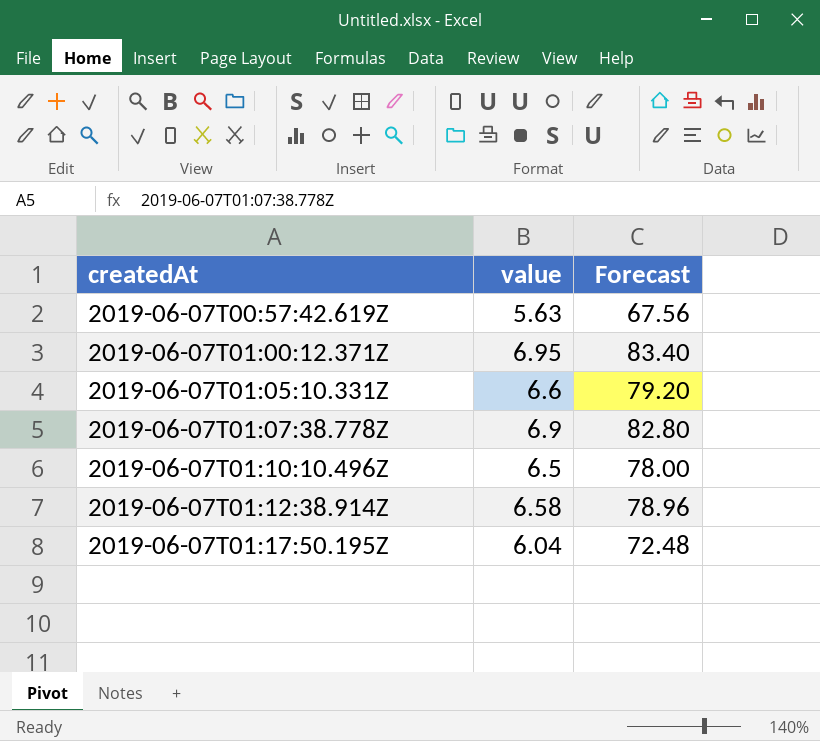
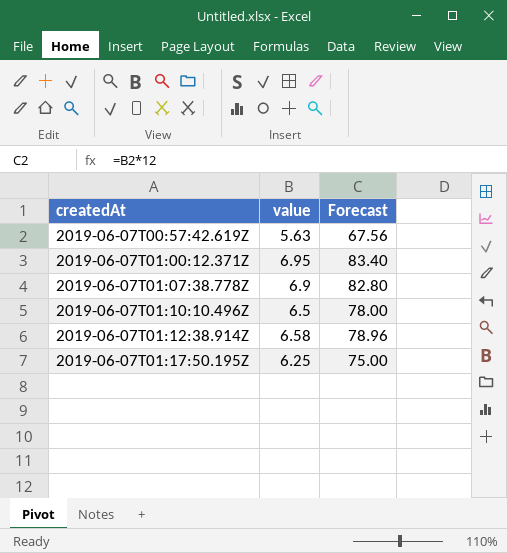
row 2019-06-07T01:05:10.331Z: 6.6 | 79.20 -> none
2019-06-07T01:17:50.195Z | value: 6.04 -> 6.25
2019-06-07T01:17:50.195Z | Forecast: 72.48 -> 75.00

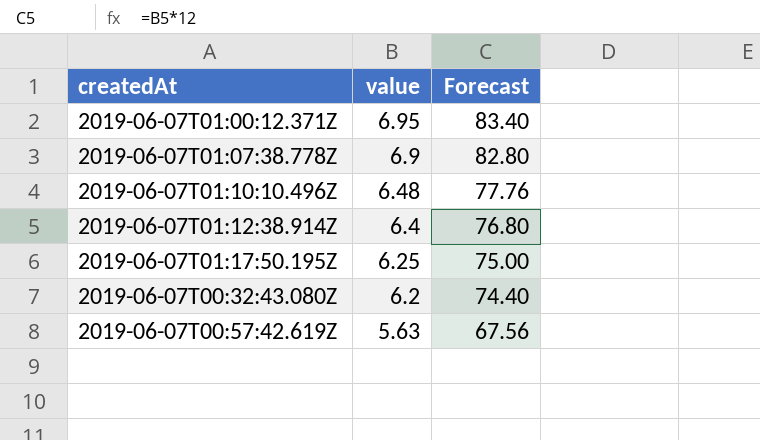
row order: createdAt ascending -> value descending
2019-06-07T01:10:10.496Z | value: 6.5 -> 6.48
2019-06-07T01:10:10.496Z | Forecast: 78.00 -> 77.76
2019-06-07T01:12:38.914Z | value: 6.58 -> 6.4
2019-06-07T01:12:38.914Z | Forecast: 78.96 -> 76.80
row 2019-06-07T00:32:43.080Z: none -> 6.2 | 74.40

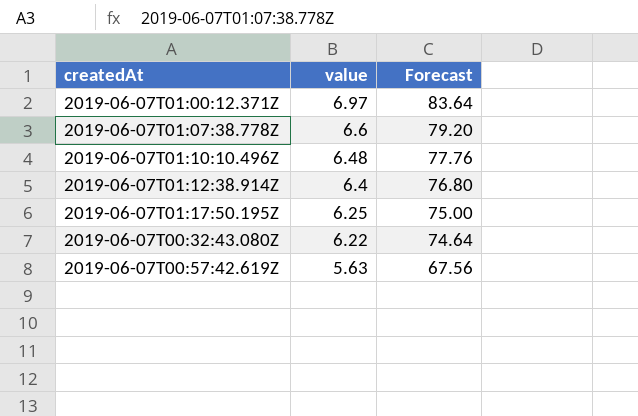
2019-06-07T01:00:12.371Z | value: 6.95 -> 6.97
2019-06-07T01:00:12.371Z | Forecast: 83.40 -> 83.64
2019-06-07T01:07:38.778Z | value: 6.9 -> 6.6
2019-06-07T01:07:38.778Z | Forecast: 82.80 -> 79.20
2019-06-07T00:32:43.080Z | value: 6.2 -> 6.22
2019-06-07T00:32:43.080Z | Forecast: 74.40 -> 74.64

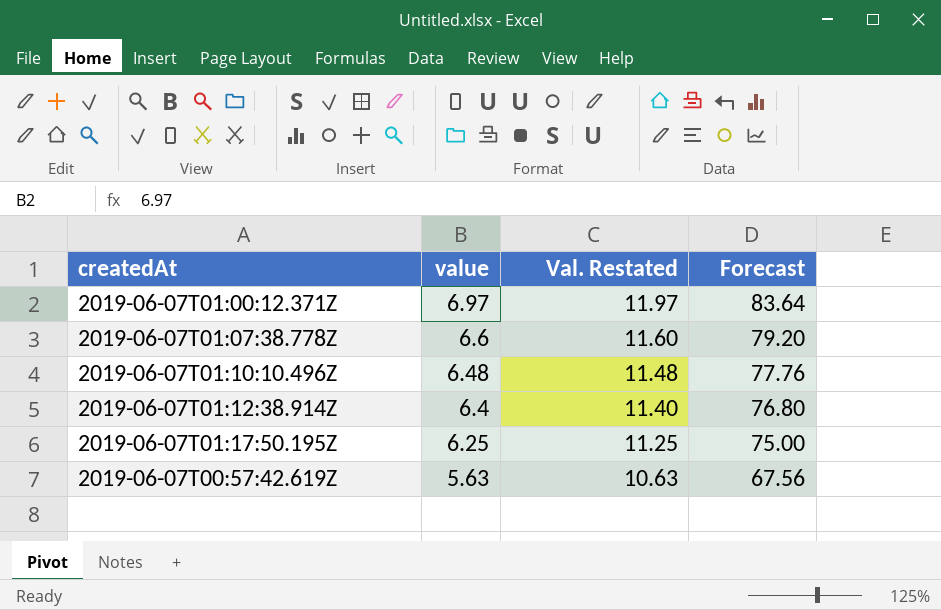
column Val. Restated | formula: none -> [value] + 5
row 2019-06-07T00:32:43.080Z: 6.22 | 74.64 -> none

